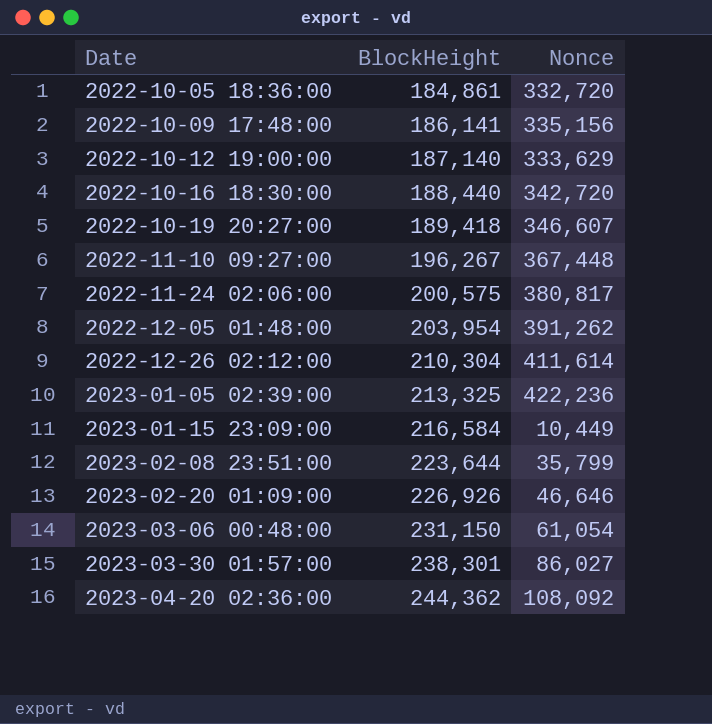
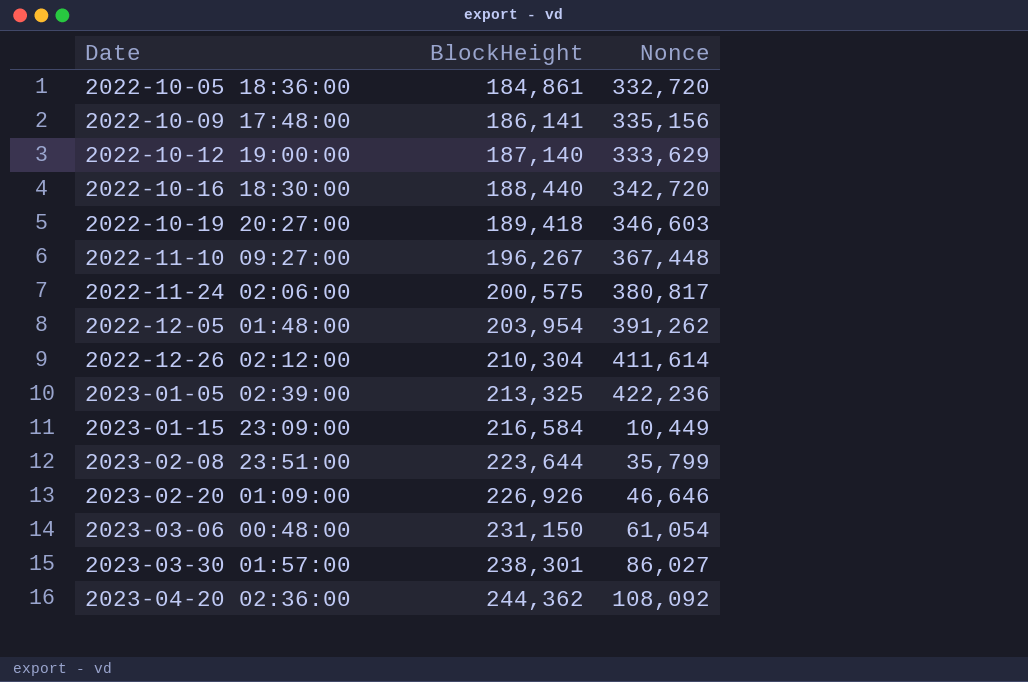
2022-10-19 20:27:00 | Nonce: 346,607 -> 346,603

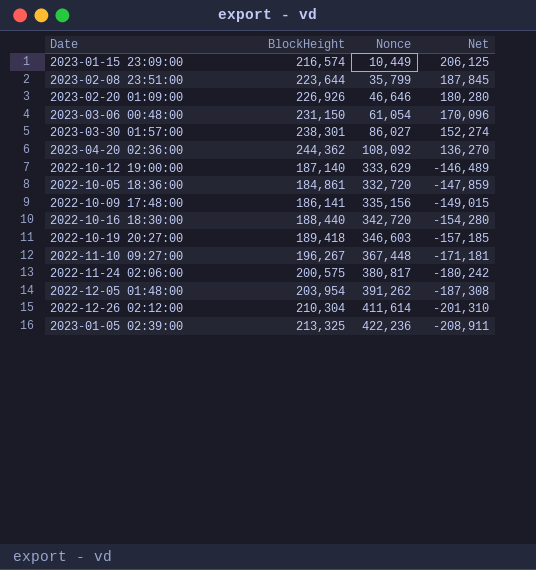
row order: Date ascending -> Net descending
column Net | formula: none -> [BlockHeight] - [Nonce]
2023-01-15 23:09:00 | BlockHeight: 216,584 -> 216,574

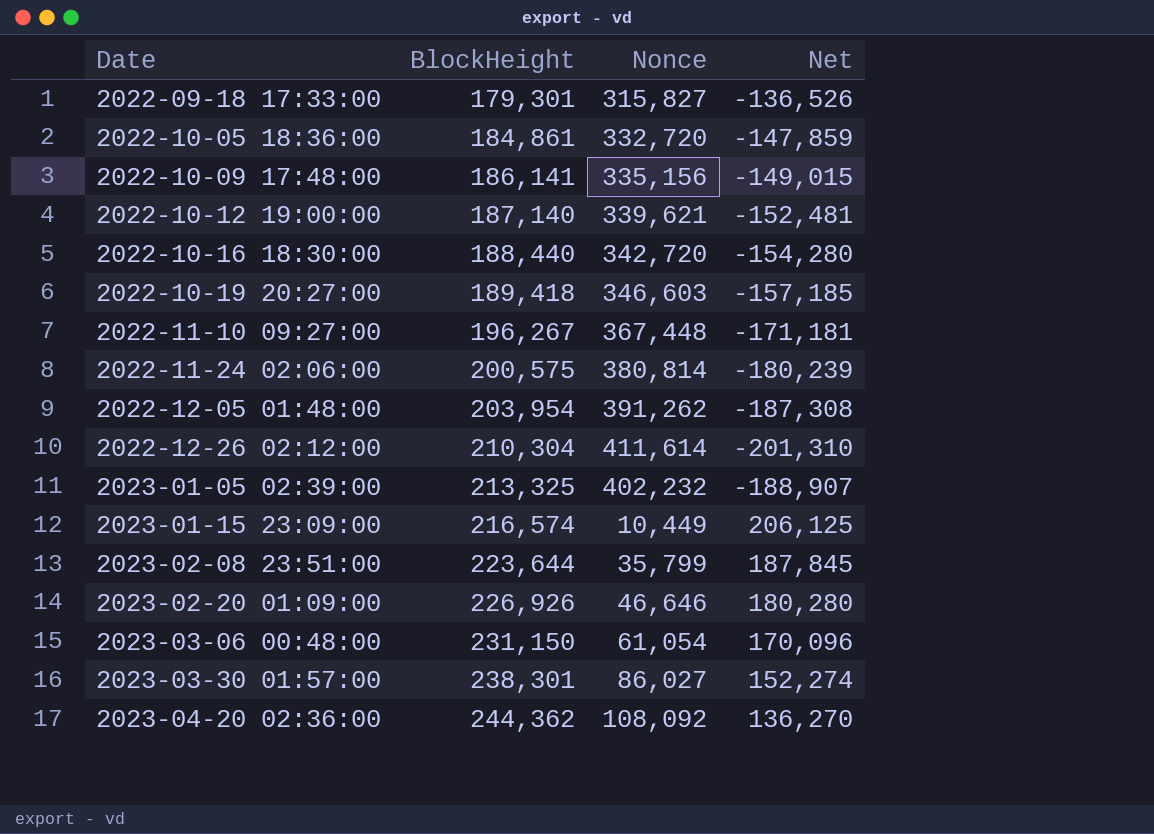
row order: Net descending -> Date ascending
row 2022-09-18 17:33:00: none -> 179,301 | 315,827 | -136,526
2022-10-12 19:00:00 | Nonce: 333,629 -> 339,621
2022-10-12 19:00:00 | Net: -146,489 -> -152,481
2022-11-24 02:06:00 | Nonce: 380,817 -> 380,814
2022-11-24 02:06:00 | Net: -180,242 -> -180,239
2023-01-05 02:39:00 | Nonce: 422,236 -> 402,232
2023-01-05 02:39:00 | Net: -208,911 -> -188,907

